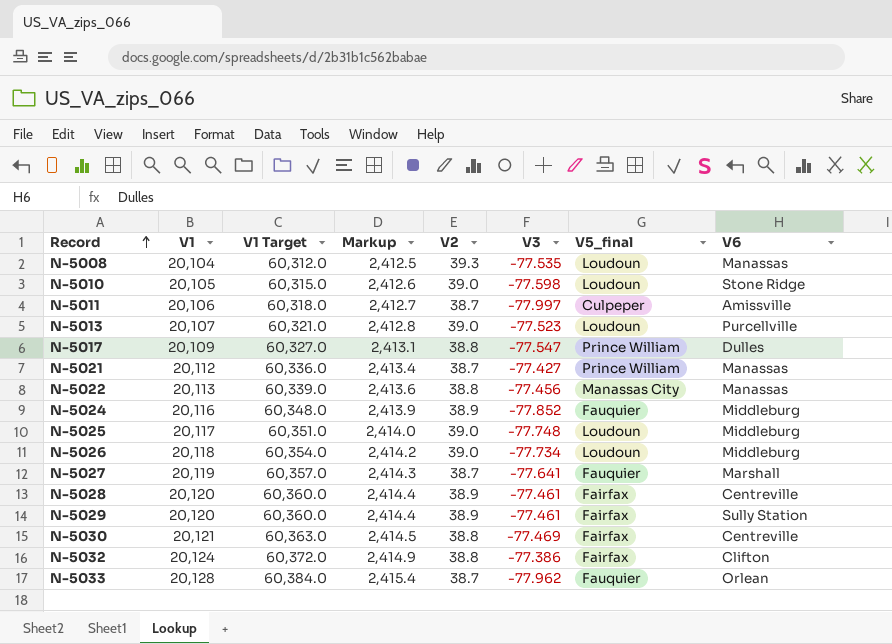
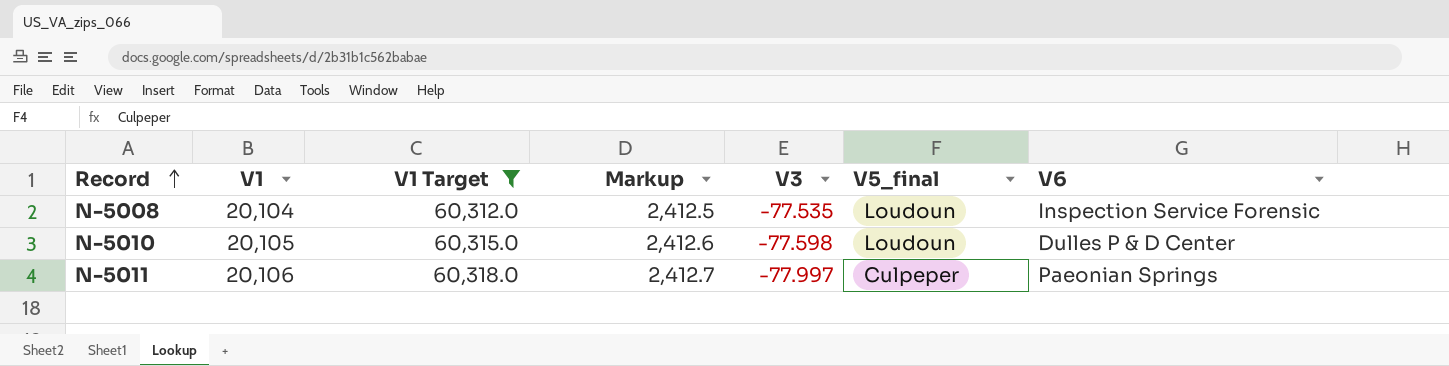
filter: none -> V1 Target <= 60,318.0
column V2 | position: 5 -> none
N-5008 | V6: Manassas -> Inspection Service Forensic
N-5010 | V6: Stone Ridge -> Dulles P & D Center
N-5011 | V6: Amissville -> Paeonian Springs

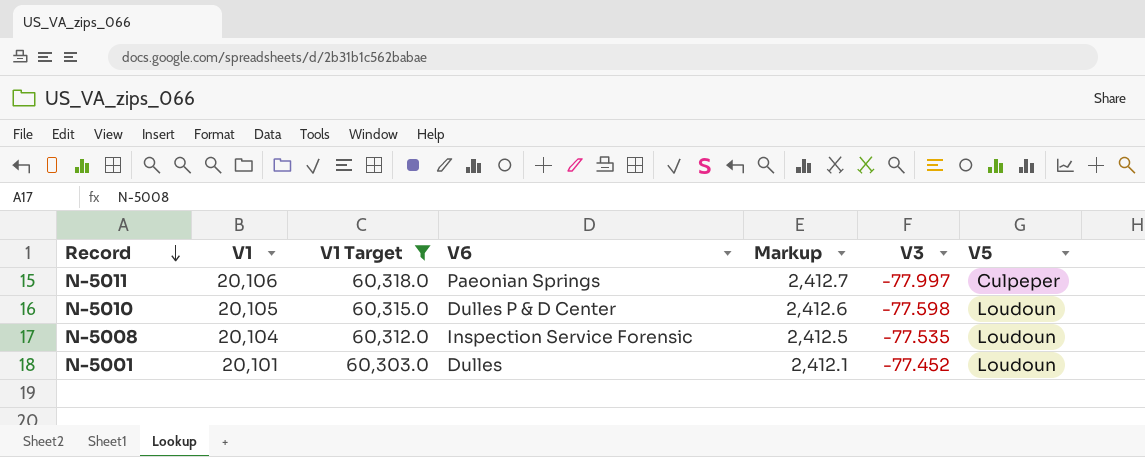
row order: Record ascending -> Record descending
column V6 | position: 7 -> 4
column name: V5_final -> V5
row N-5001: none -> 20,101 | 60,303.0 | Dulles | 2,412.1 | -77.452 | Loudoun

